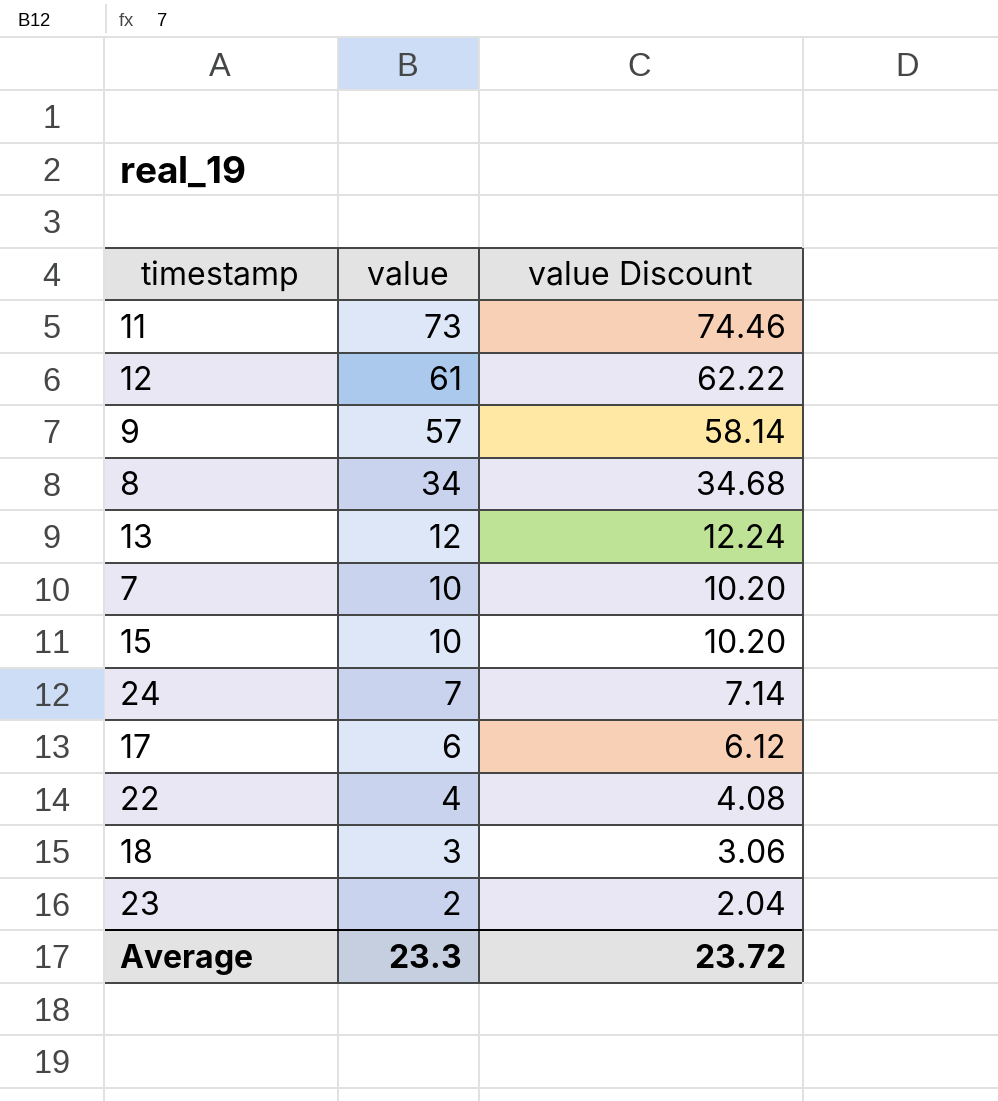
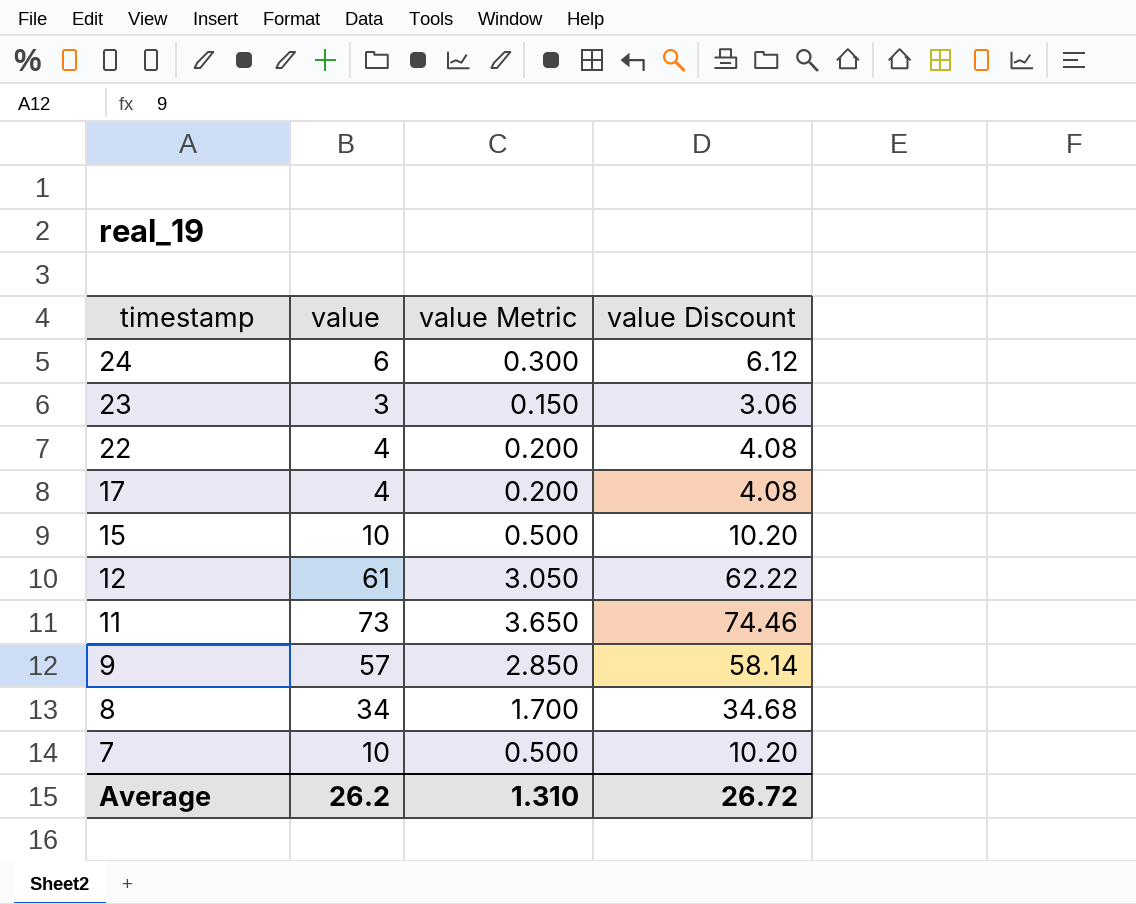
row order: value descending -> timestamp descending
column value Metric | formula: none -> [value] * 0.05
row 13: 12 | 12.24 -> none
row 18: 3 | 3.06 -> none
24 | value: 7 -> 6
24 | value Discount: 7.14 -> 6.12
23 | value: 2 -> 3
23 | value Discount: 2.04 -> 3.06
17 | value: 6 -> 4
17 | value Discount: 6.12 -> 4.08
Average | value: 23.3 -> 26.2
Average | value Discount: 23.72 -> 26.72

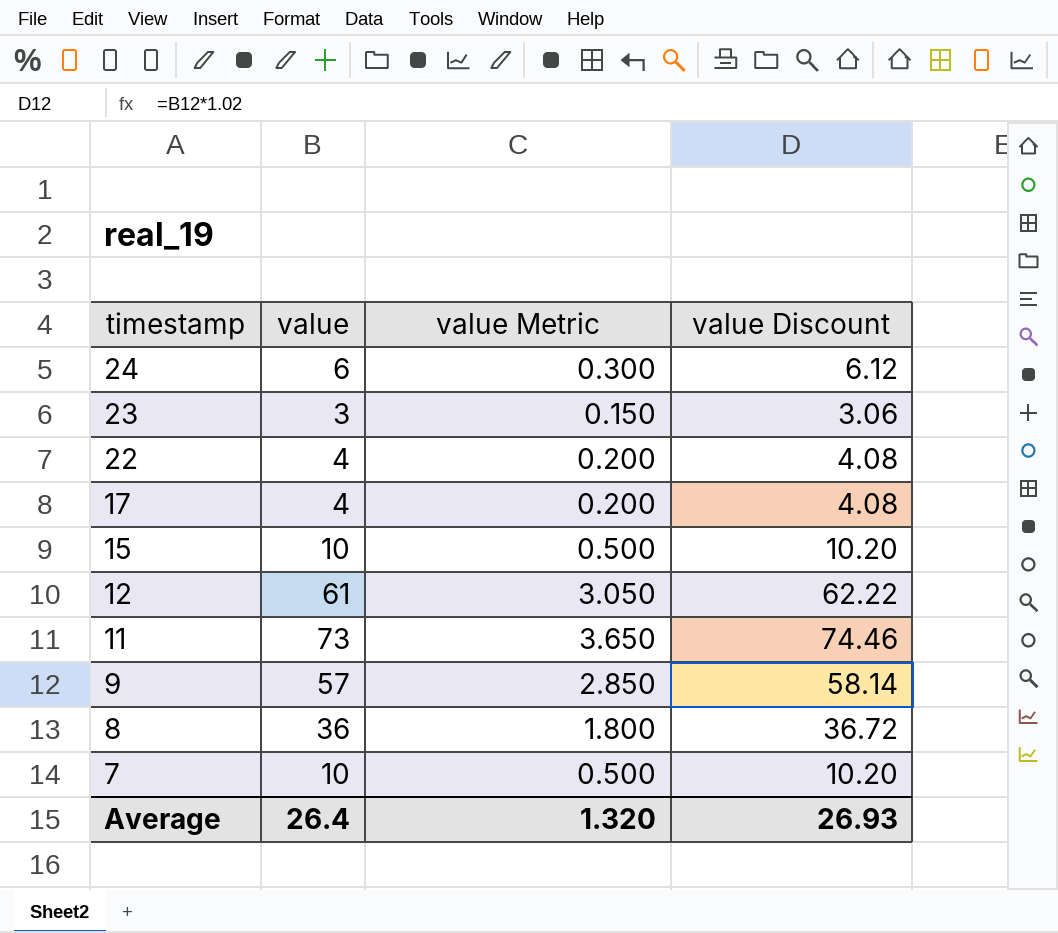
8 | value: 34 -> 36
8 | value Metric: 1.700 -> 1.800
8 | value Discount: 34.68 -> 36.72
Average | value: 26.2 -> 26.4
Average | value Metric: 1.310 -> 1.320
Average | value Discount: 26.72 -> 26.93

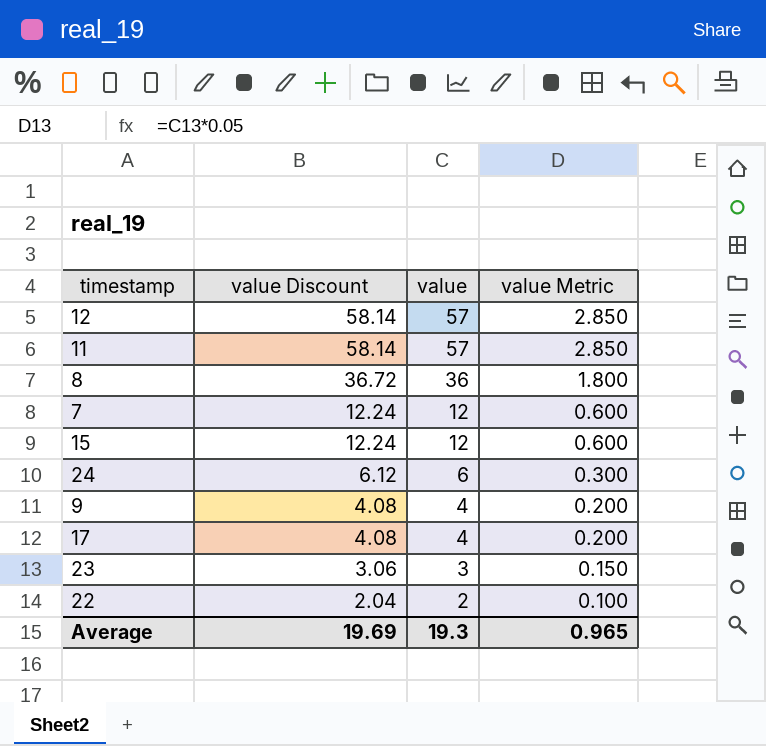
row order: timestamp descending -> value Discount descending
column value Discount | position: 4 -> 2
12 | value Discount: 62.22 -> 58.14
12 | value: 61 -> 57
12 | value Metric: 3.050 -> 2.850
11 | value Discount: 74.46 -> 58.14
11 | value: 73 -> 57
11 | value Metric: 3.650 -> 2.850
7 | value Discount: 10.20 -> 12.24
7 | value: 10 -> 12
7 | value Metric: 0.500 -> 0.600
15 | value Discount: 10.20 -> 12.24
15 | value: 10 -> 12
15 | value Metric: 0.500 -> 0.600
9 | value Discount: 58.14 -> 4.08
9 | value: 57 -> 4
9 | value Metric: 2.850 -> 0.200
22 | value Discount: 4.08 -> 2.04
22 | value: 4 -> 2
22 | value Metric: 0.200 -> 0.100
Average | value Discount: 26.93 -> 19.69
Average | value: 26.4 -> 19.3
Average | value Metric: 1.320 -> 0.965

